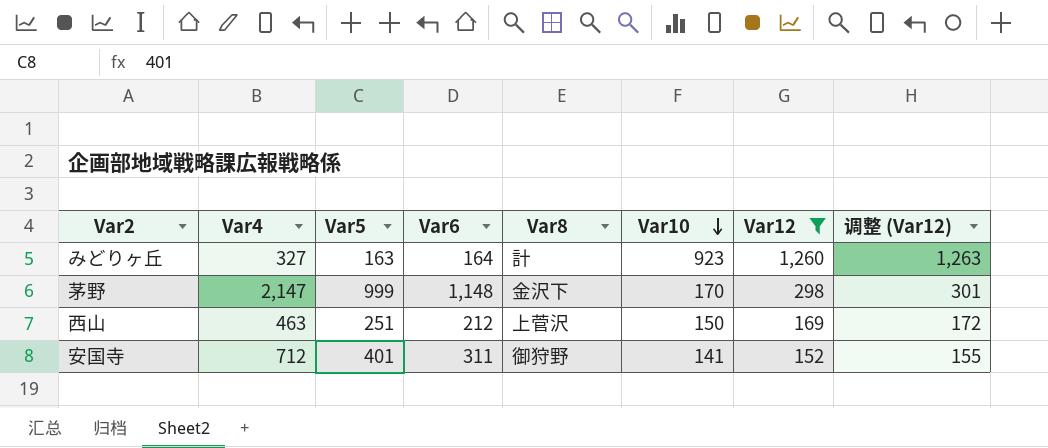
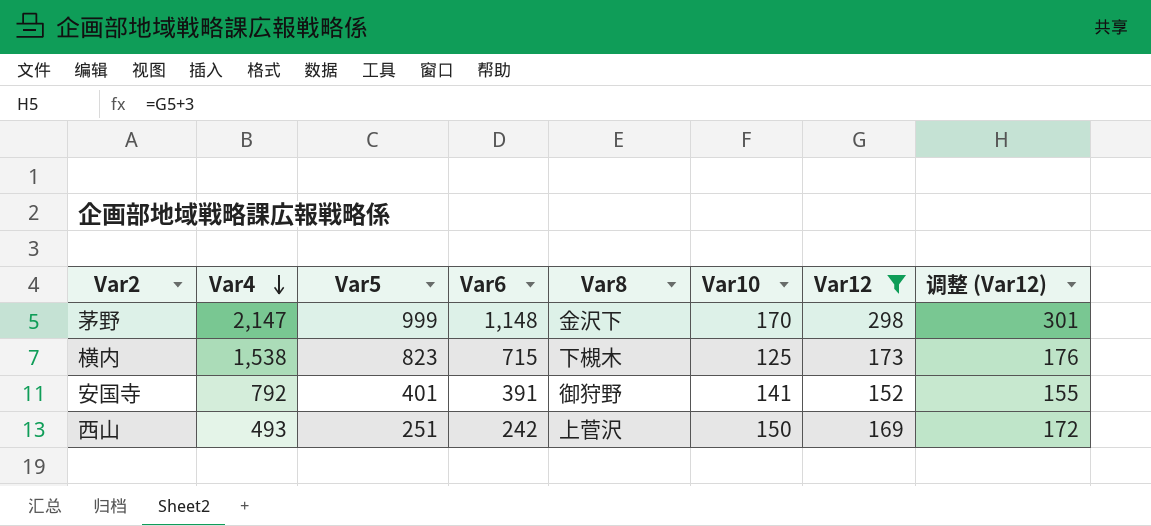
row order: Var10 descending -> Var4 descending
row みどりヶ丘: 327 | 163 | 164 | 計 | 923 | 1,260 | 1,263 -> none
row 横内: none -> 1,538 | 823 | 715 | 下槻木 | 125 | 173 | 176
安国寺 | Var4: 712 -> 792
安国寺 | Var6: 311 -> 391
西山 | Var4: 463 -> 493
西山 | Var6: 212 -> 242

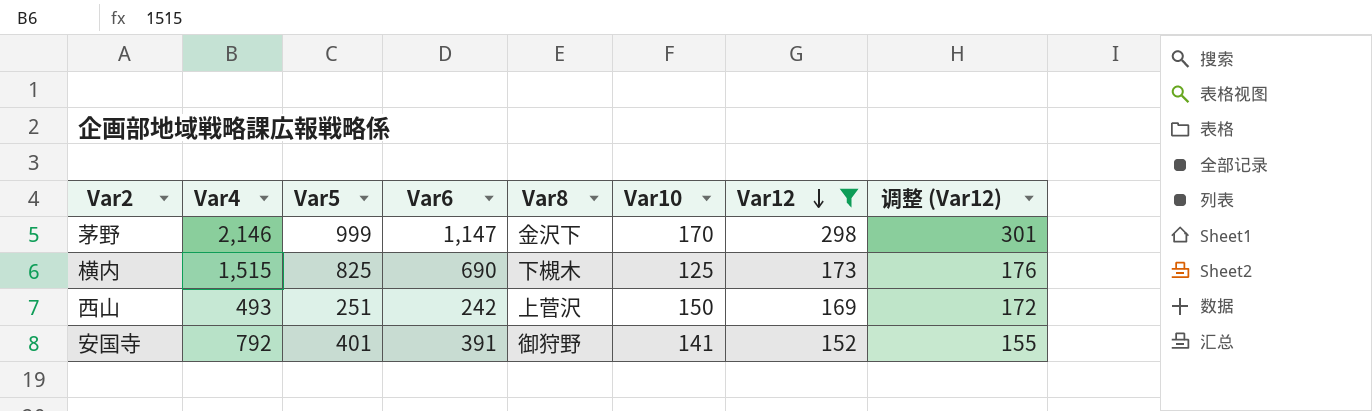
row order: Var4 descending -> Var12 descending
茅野 | Var4: 2,147 -> 2,146
茅野 | Var6: 1,148 -> 1,147
横内 | Var4: 1,538 -> 1,515
横内 | Var5: 823 -> 825
横内 | Var6: 715 -> 690

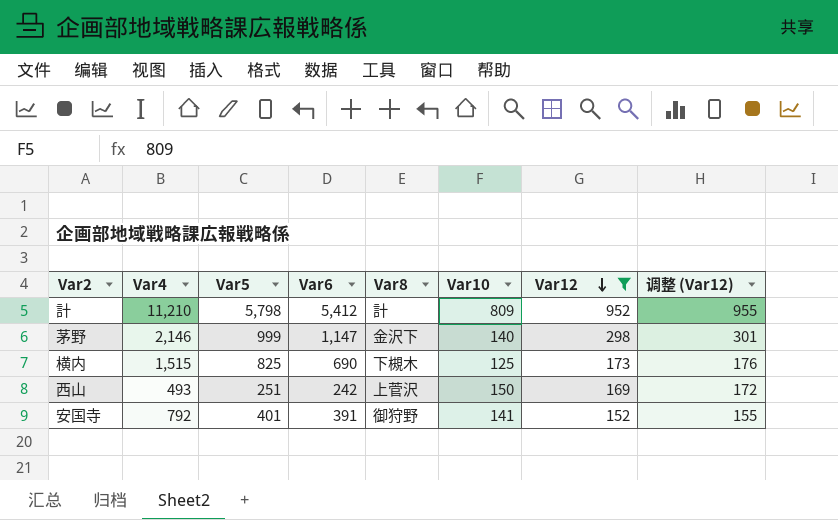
row 計: none -> 11,210 | 5,798 | 5,412 | 計 | 809 | 952 | 955
茅野 | Var10: 170 -> 140

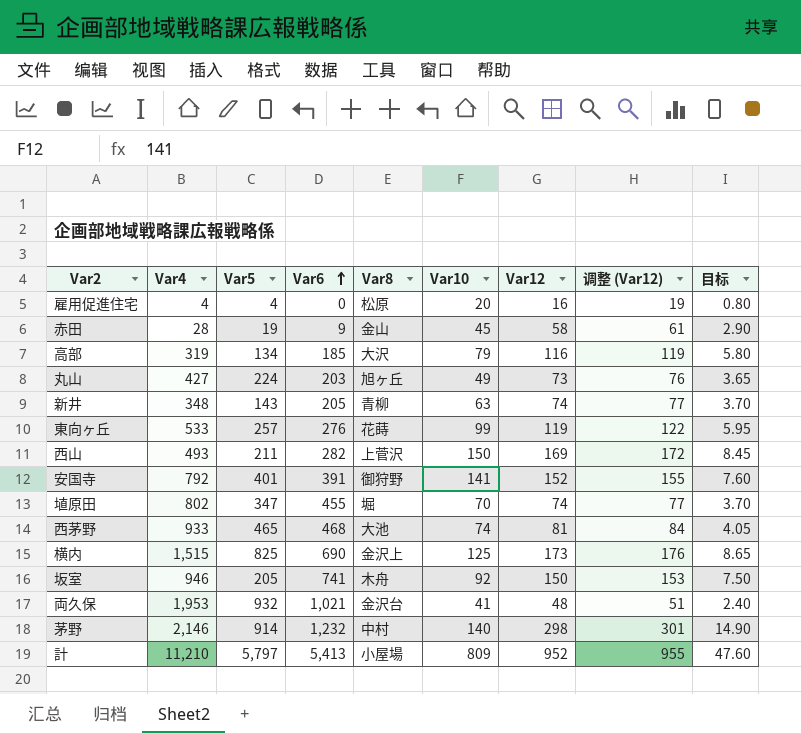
filter: Var12 >= 152 -> none
row order: Var12 descending -> Var6 ascending
column 目标 | formula: none -> [Var12] * 0.05
西山 | Var5: 251 -> 211
西山 | Var6: 242 -> 282
横内 | Var8: 下槻木 -> 金沢上
茅野 | Var5: 999 -> 914
茅野 | Var6: 1,147 -> 1,232
茅野 | Var8: 金沢下 -> 中村
計 | Var5: 5,798 -> 5,797
計 | Var6: 5,412 -> 5,413
計 | Var8: 計 -> 小屋場

